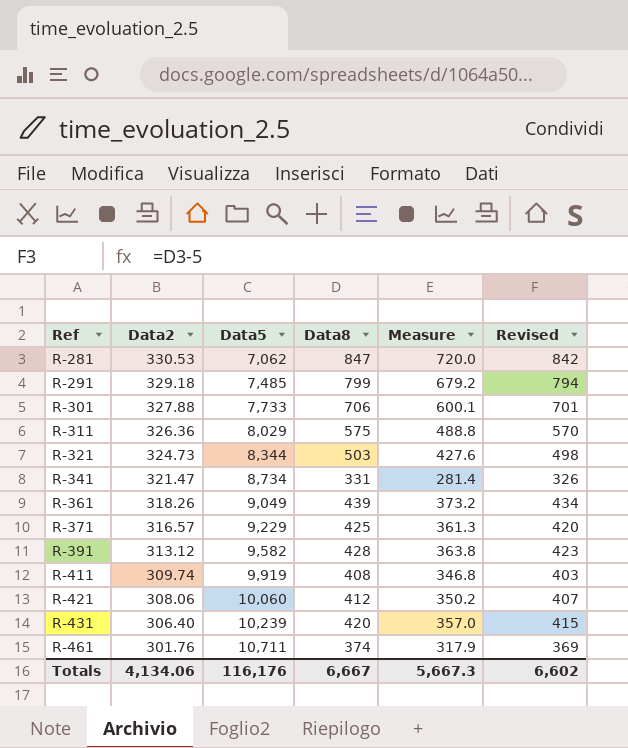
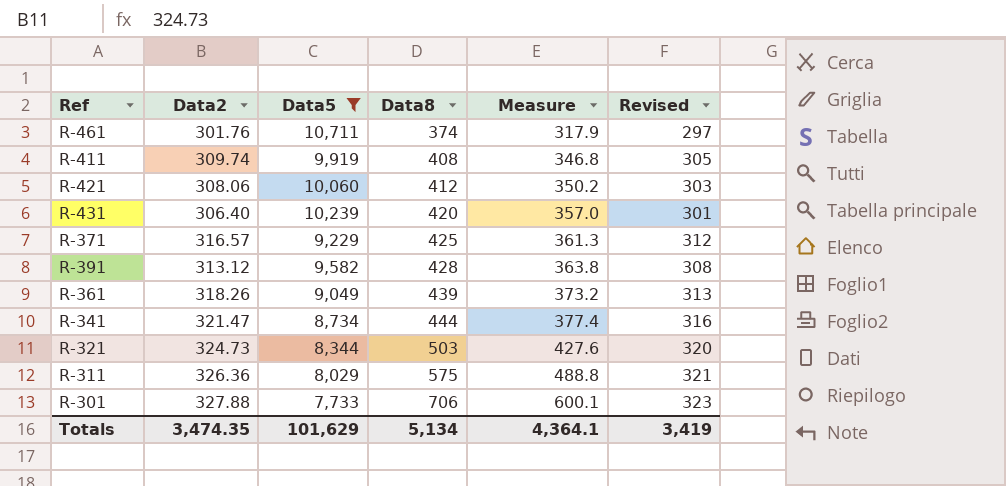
filter: none -> Data5 >= 7,733
row order: Ref ascending -> Data8 ascending
column Revised | formula: [Data8] - 5 -> [Data2] - 5
R-341 | Data8: 331 -> 444
R-341 | Measure: 281.4 -> 377.4
Totals | Data2: 4,134.06 -> 3,474.35
Totals | Data5: 116,176 -> 101,629
Totals | Data8: 6,667 -> 5,134
Totals | Measure: 5,667.3 -> 4,364.1
Totals | Revised: 6,602 -> 3,419

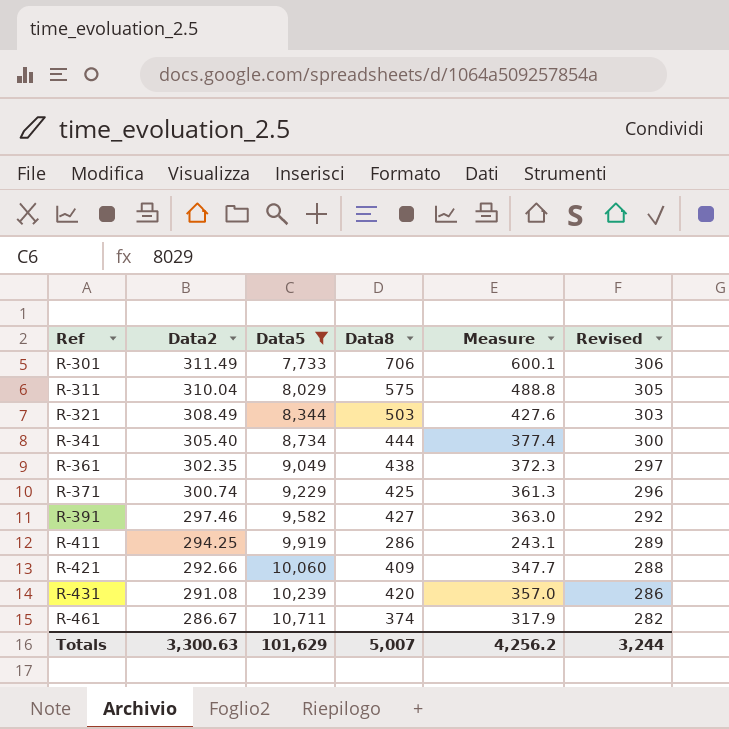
row order: Data8 ascending -> Ref ascending
R-301 | Data2: 327.88 -> 311.49
R-301 | Revised: 323 -> 306
R-311 | Data2: 326.36 -> 310.04
R-311 | Revised: 321 -> 305
R-321 | Data2: 324.73 -> 308.49
R-321 | Revised: 320 -> 303
R-341 | Data2: 321.47 -> 305.40
R-341 | Revised: 316 -> 300
R-361 | Data2: 318.26 -> 302.35
R-361 | Data8: 439 -> 438
R-361 | Measure: 373.2 -> 372.3
R-361 | Revised: 313 -> 297
R-371 | Data2: 316.57 -> 300.74
R-371 | Revised: 312 -> 296
R-391 | Data2: 313.12 -> 297.46
R-391 | Data8: 428 -> 427
R-391 | Measure: 363.8 -> 363.0
R-391 | Revised: 308 -> 292
R-411 | Data2: 309.74 -> 294.25
R-411 | Data8: 408 -> 286
R-411 | Measure: 346.8 -> 243.1
R-411 | Revised: 305 -> 289
R-421 | Data2: 308.06 -> 292.66
R-421 | Data8: 412 -> 409
R-421 | Measure: 350.2 -> 347.7
R-421 | Revised: 303 -> 288
R-431 | Data2: 306.40 -> 291.08
R-431 | Revised: 301 -> 286
R-461 | Data2: 301.76 -> 286.67
R-461 | Revised: 297 -> 282
Totals | Data2: 3,474.35 -> 3,300.63
Totals | Data8: 5,134 -> 5,007
Totals | Measure: 4,364.1 -> 4,256.2
Totals | Revised: 3,419 -> 3,244

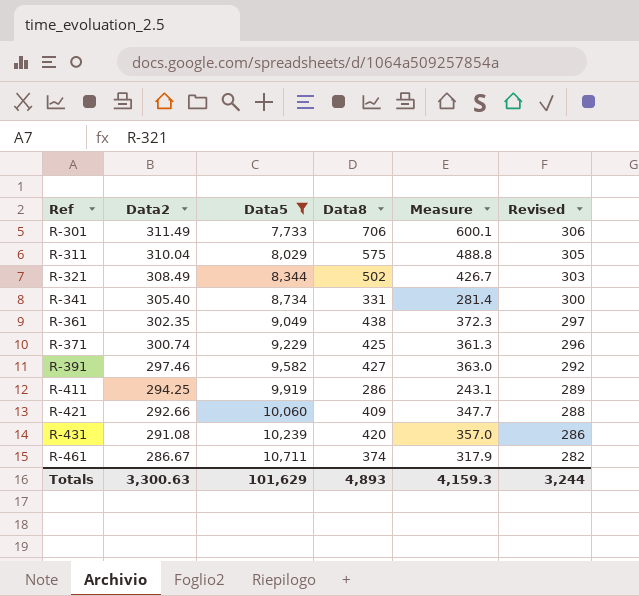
R-321 | Data8: 503 -> 502
R-321 | Measure: 427.6 -> 426.7
R-341 | Data8: 444 -> 331
R-341 | Measure: 377.4 -> 281.4
Totals | Data8: 5,007 -> 4,893
Totals | Measure: 4,256.2 -> 4,159.3

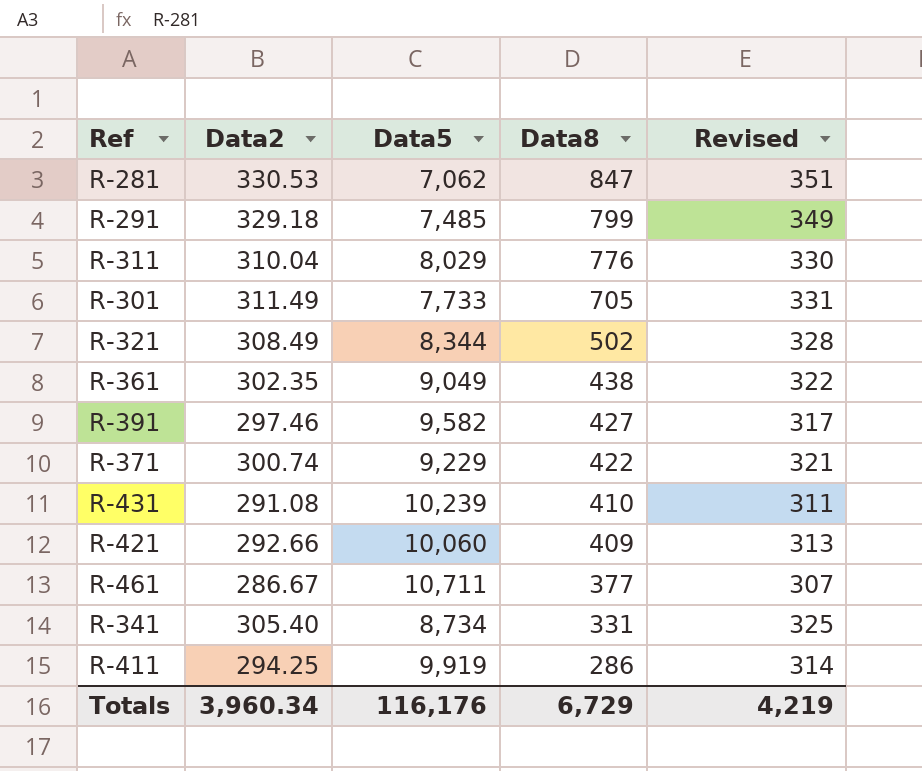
filter: Data5 >= 7,733 -> none
row order: Ref ascending -> Data8 descending
column Measure | formula: [Data8] * 0.85 -> none
column Revised | formula: [Data2] - 5 -> [Data2] + 20
R-311 | Data8: 575 -> 776
R-301 | Data8: 706 -> 705
R-371 | Data8: 425 -> 422
R-431 | Data8: 420 -> 410
R-461 | Data8: 374 -> 377
Totals | Data2: 3,300.63 -> 3,960.34
Totals | Data5: 101,629 -> 116,176
Totals | Data8: 4,893 -> 6,729
Totals | Revised: 3,244 -> 4,219

